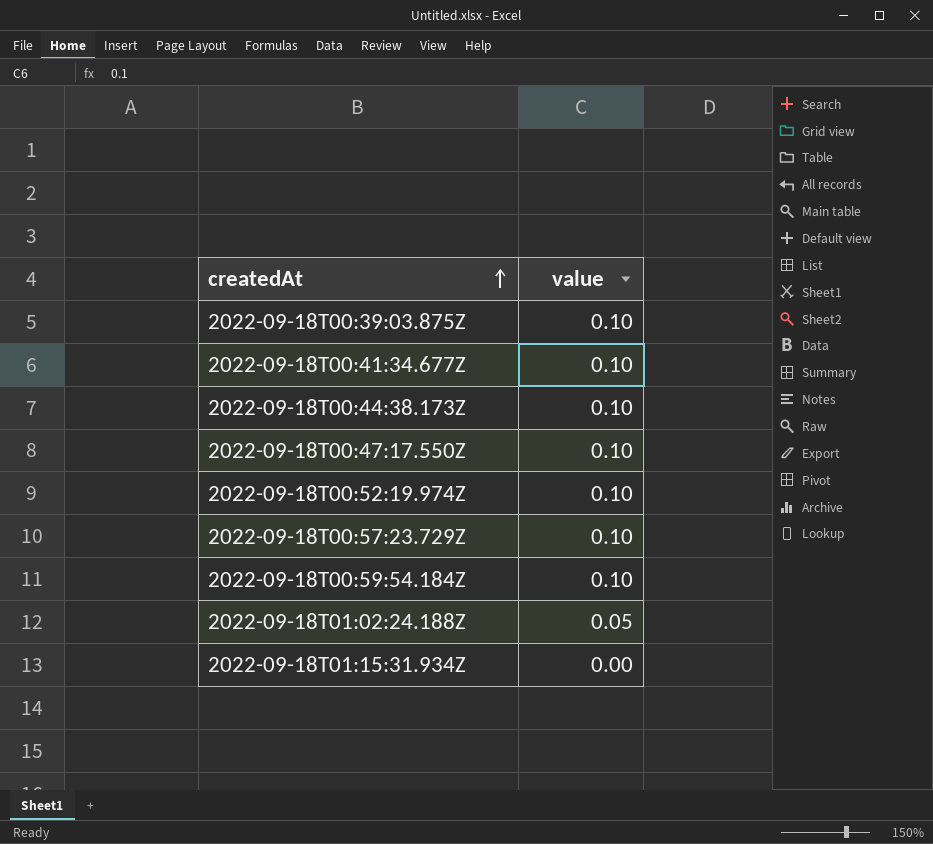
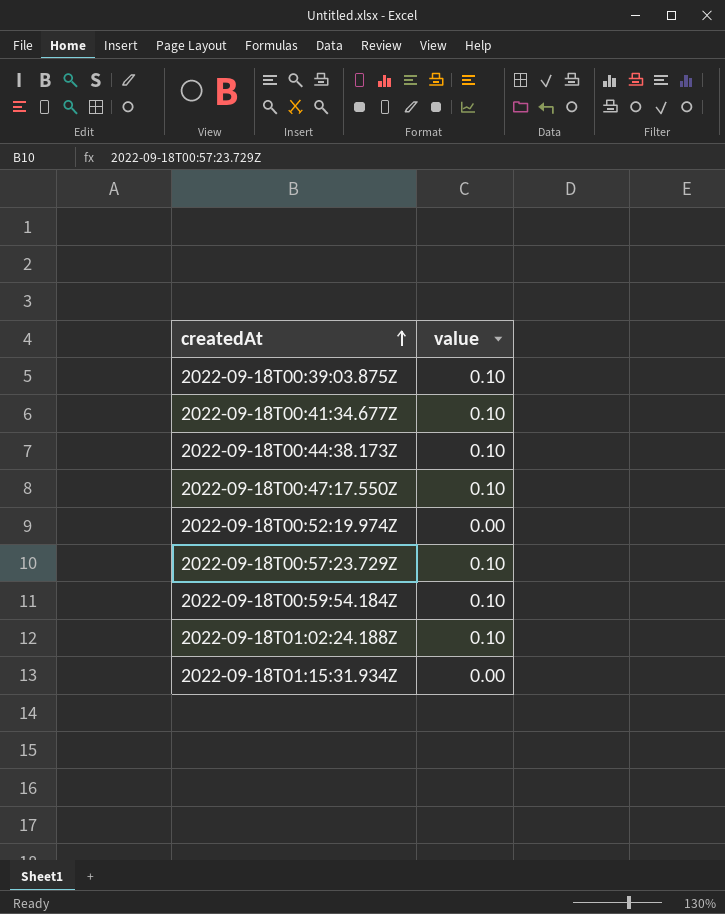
2022-09-18T00:52:19.974Z | value: 0.10 -> 0.00
2022-09-18T01:02:24.188Z | value: 0.05 -> 0.10

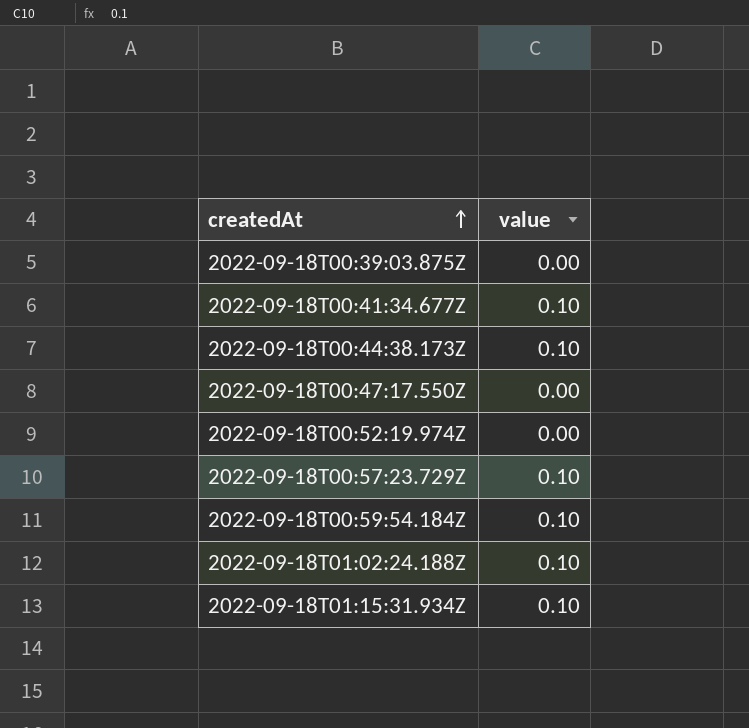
2022-09-18T00:39:03.875Z | value: 0.10 -> 0.00
2022-09-18T00:47:17.550Z | value: 0.10 -> 0.00
2022-09-18T01:15:31.934Z | value: 0.00 -> 0.10

